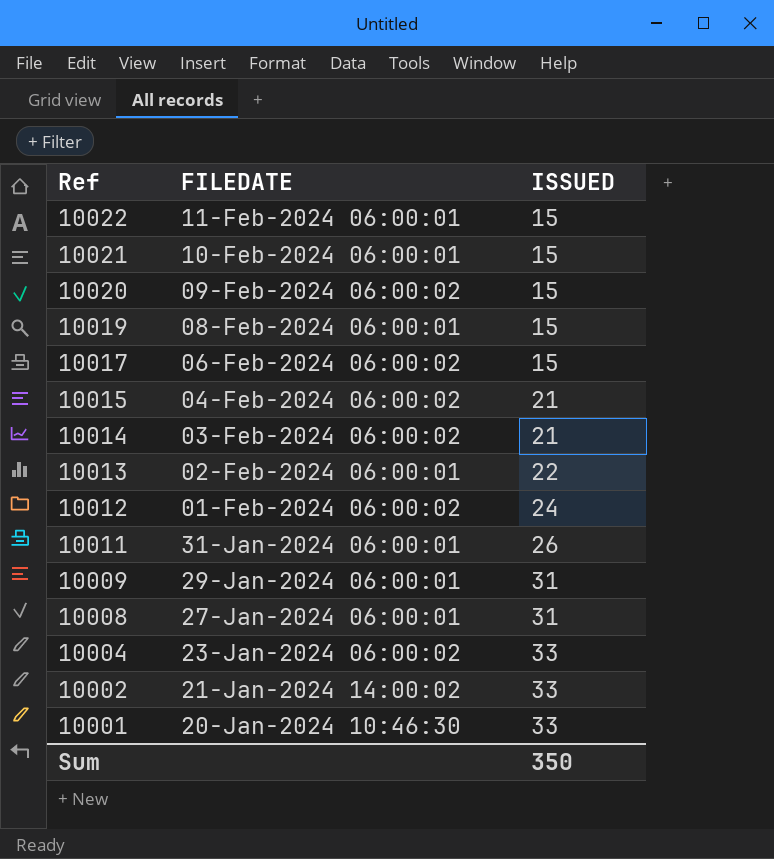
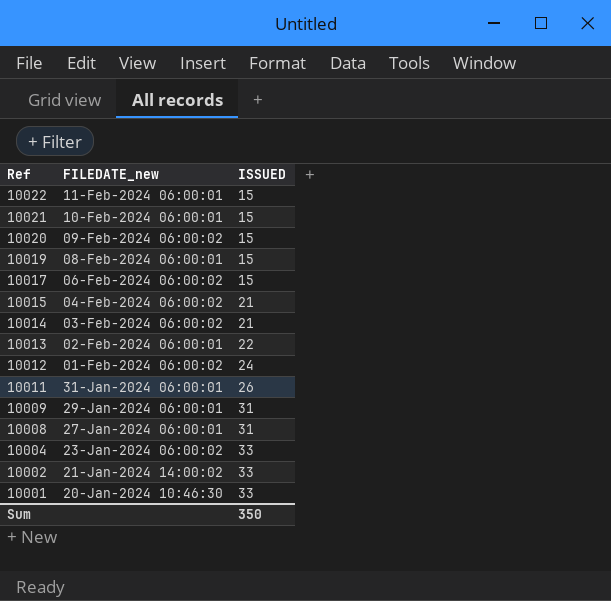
column name: FILEDATE -> FILEDATE_new

